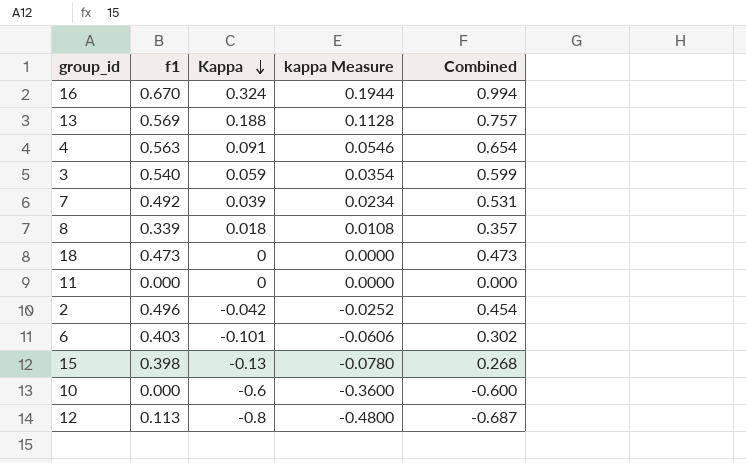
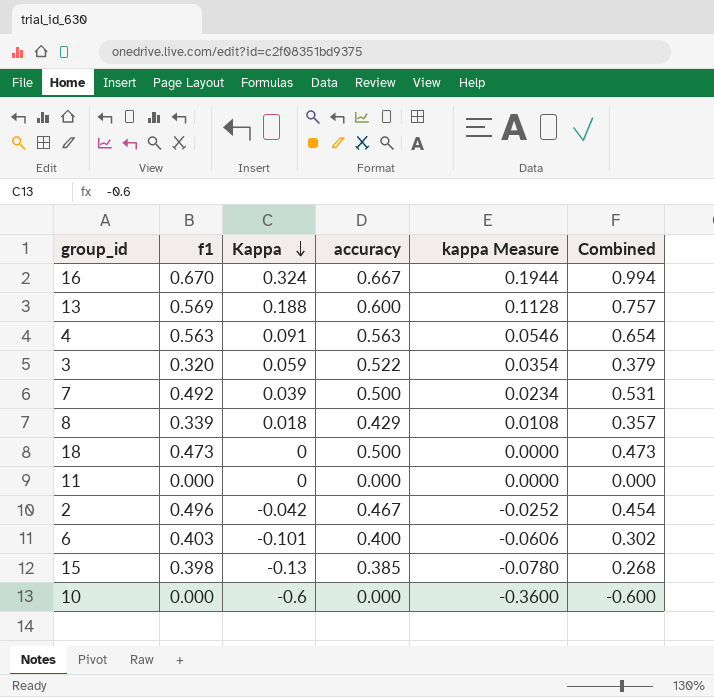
column accuracy | position: none -> 4
row 12: 0.113 | -0.8 | -0.4800 | -0.687 -> none
3 | f1: 0.540 -> 0.320
3 | Combined: 0.599 -> 0.379

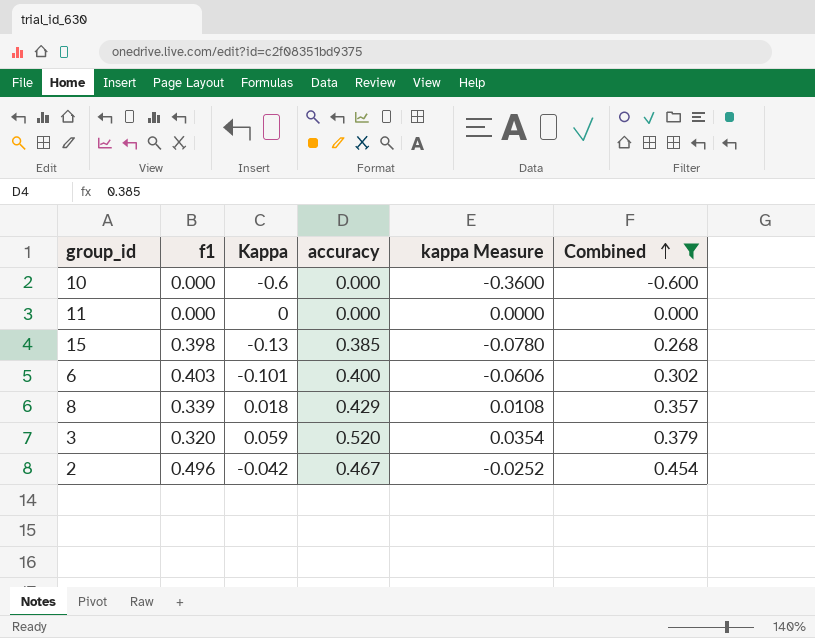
filter: none -> Combined <= 0.454
row order: Kappa descending -> Combined ascending
3 | accuracy: 0.522 -> 0.520

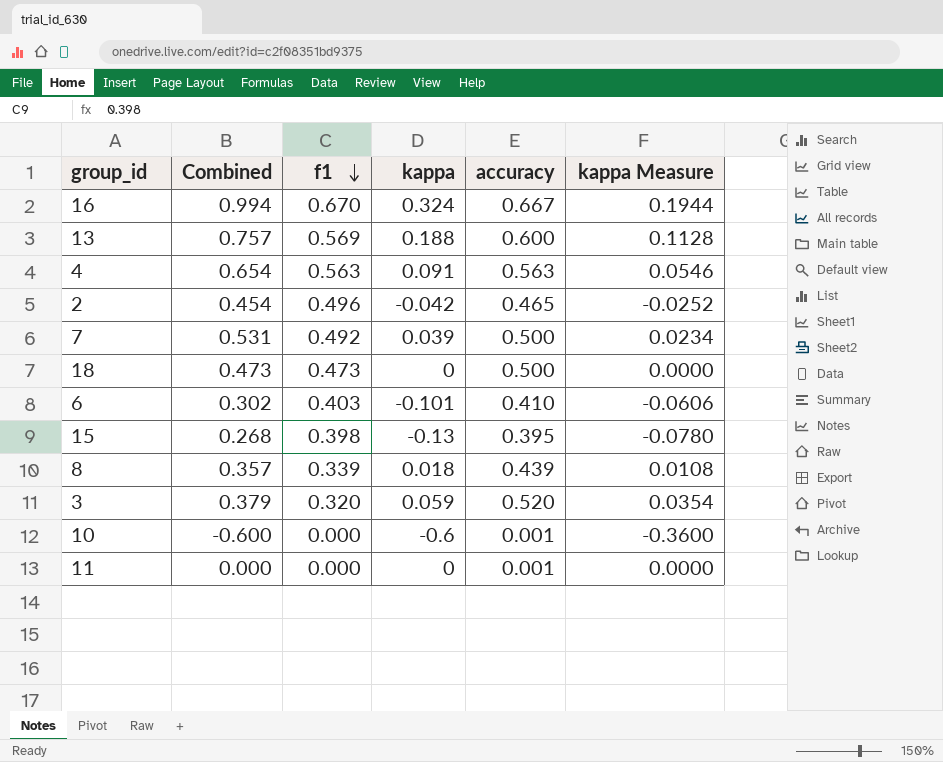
filter: Combined <= 0.454 -> none
row order: Combined ascending -> f1 descending
column Combined | position: 6 -> 2
column name: Kappa -> kappa
2 | accuracy: 0.467 -> 0.465
6 | accuracy: 0.400 -> 0.410
15 | accuracy: 0.385 -> 0.395
8 | accuracy: 0.429 -> 0.439
10 | accuracy: 0.000 -> 0.001
11 | accuracy: 0.000 -> 0.001

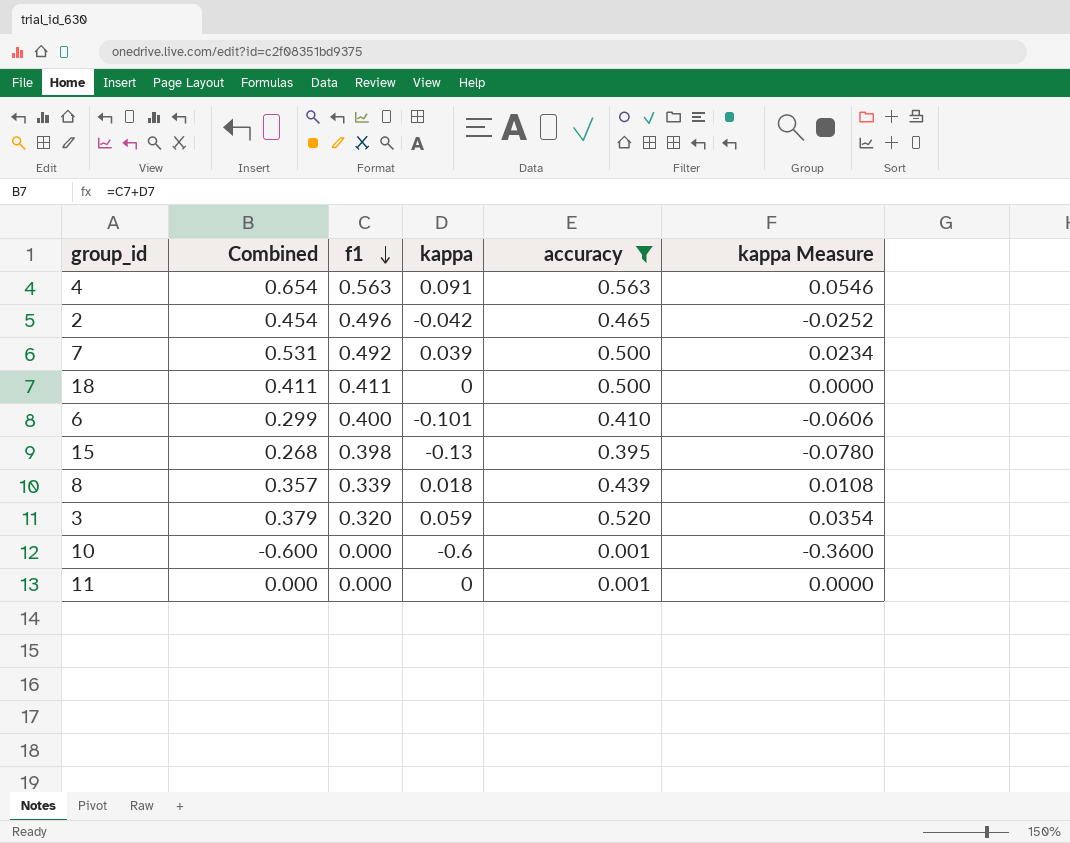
filter: none -> accuracy <= 0.563
18 | Combined: 0.473 -> 0.411
18 | f1: 0.473 -> 0.411
6 | Combined: 0.302 -> 0.299
6 | f1: 0.403 -> 0.400

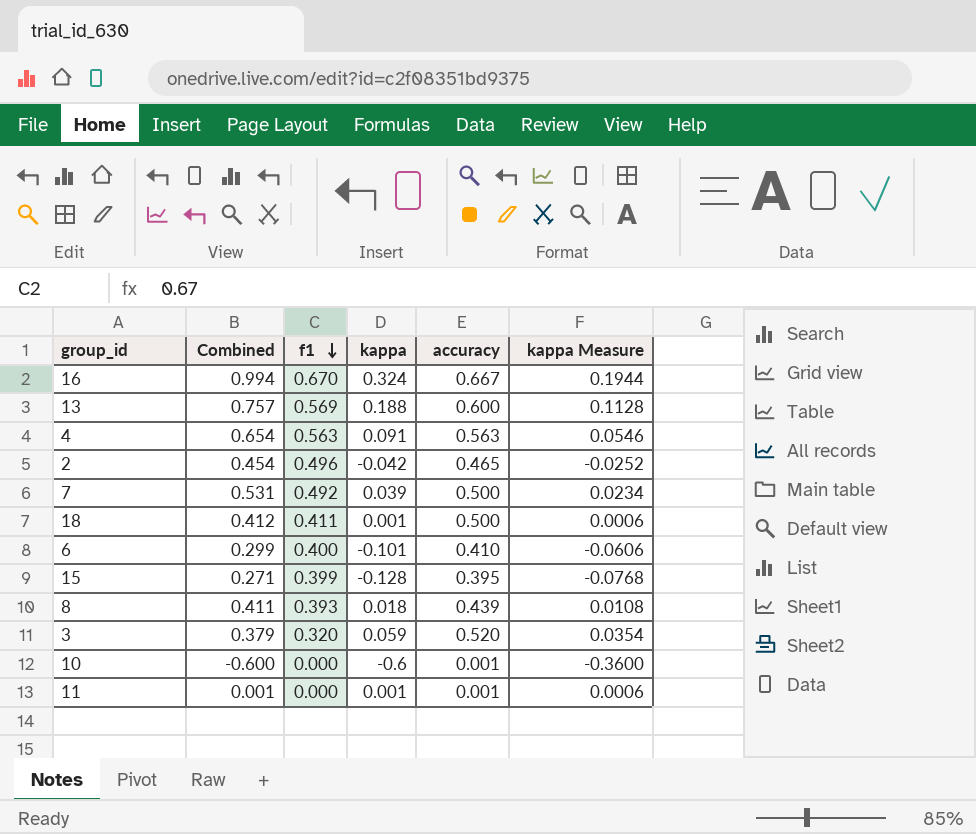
filter: accuracy <= 0.563 -> none
18 | Combined: 0.411 -> 0.412
18 | kappa: 0 -> 0.001
18 | kappa Measure: 0.0000 -> 0.0006
15 | Combined: 0.268 -> 0.271
15 | f1: 0.398 -> 0.399
15 | kappa: -0.13 -> -0.128
15 | kappa Measure: -0.0780 -> -0.0768
8 | Combined: 0.357 -> 0.411
8 | f1: 0.339 -> 0.393
11 | Combined: 0.000 -> 0.001
11 | kappa: 0 -> 0.001
11 | kappa Measure: 0.0000 -> 0.0006

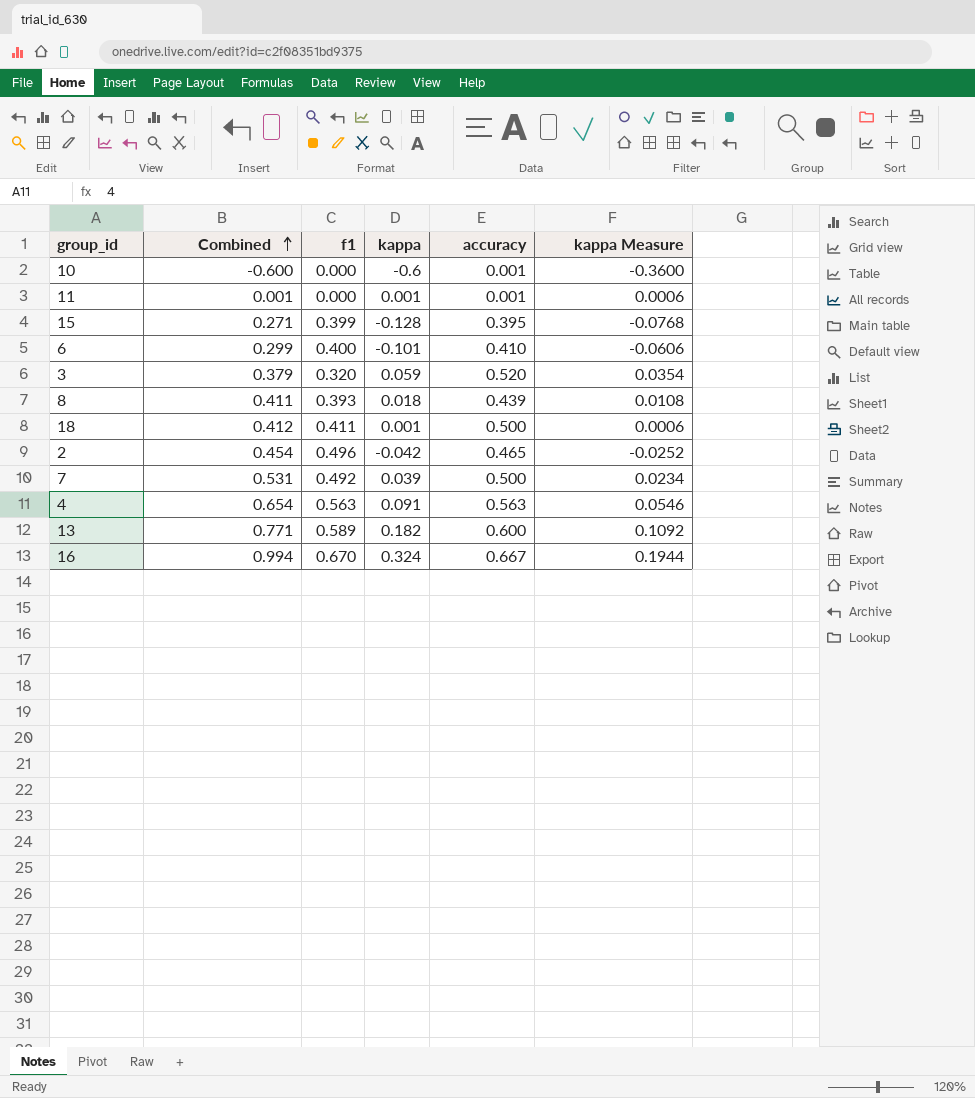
row order: f1 descending -> Combined ascending
13 | Combined: 0.757 -> 0.771
13 | f1: 0.569 -> 0.589
13 | kappa: 0.188 -> 0.182
13 | kappa Measure: 0.1128 -> 0.1092

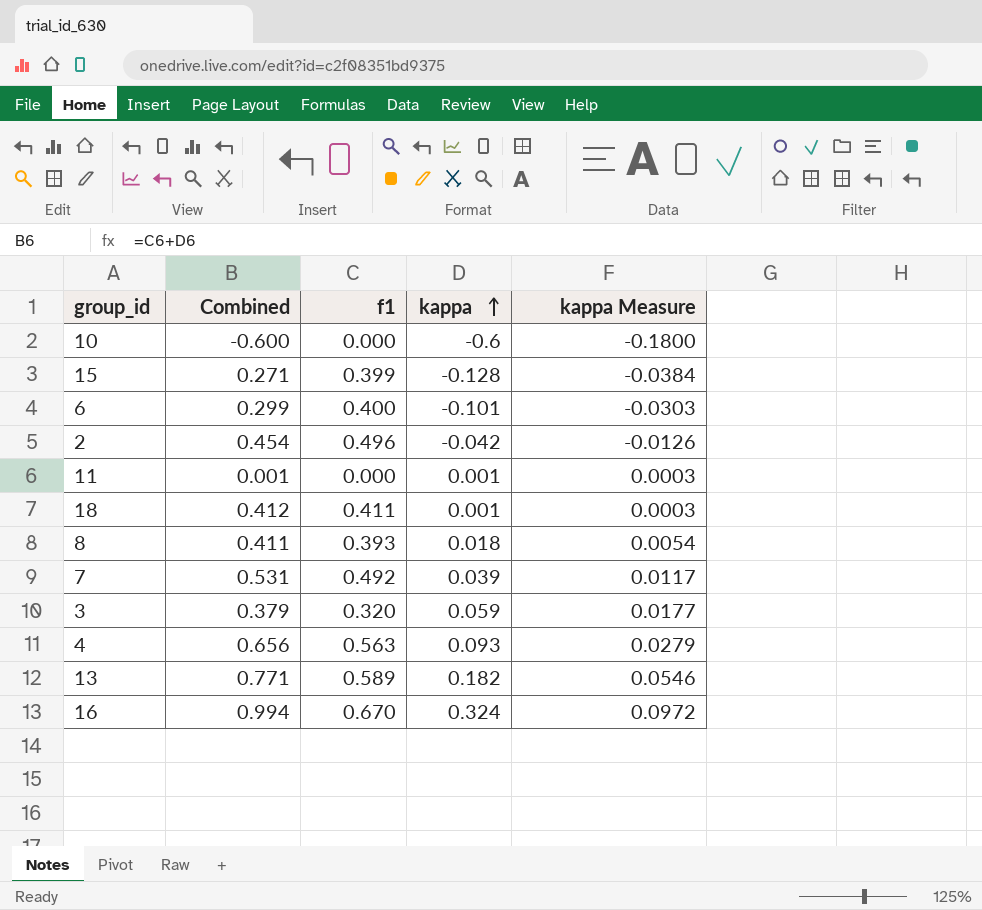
row order: Combined ascending -> kappa ascending
column accuracy | position: 5 -> none
column kappa Measure | formula: [kappa] * 0.6 -> [kappa] * 0.3
4 | Combined: 0.654 -> 0.656
4 | kappa: 0.091 -> 0.093

